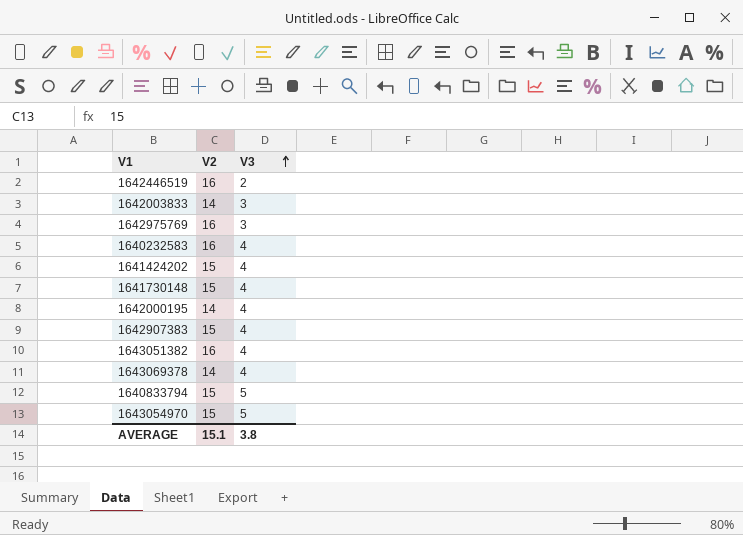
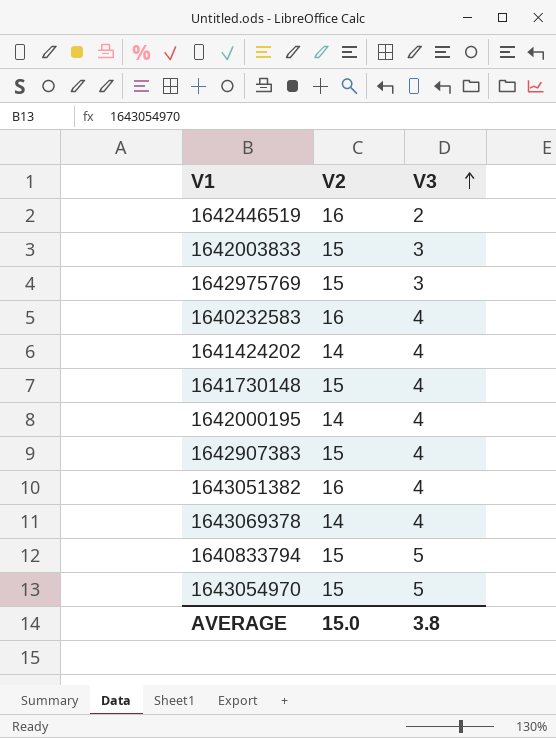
1642003833 | V2: 14 -> 15
1642975769 | V2: 16 -> 15
1641424202 | V2: 15 -> 14
AVERAGE | V2: 15.1 -> 15.0

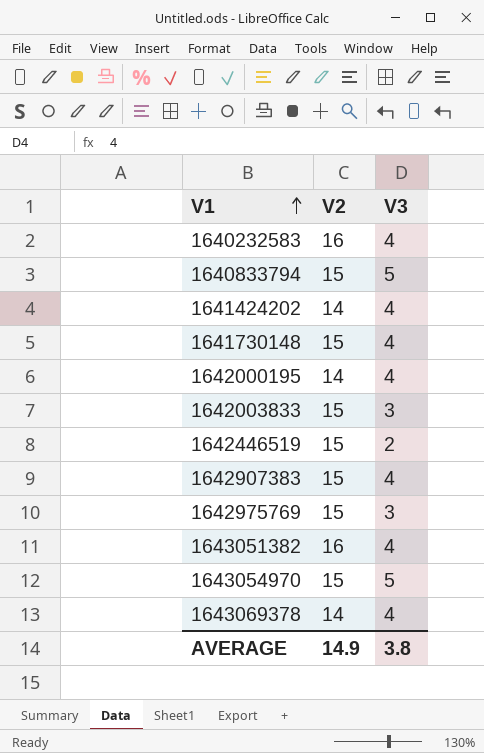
row order: V3 ascending -> V1 ascending
1642446519 | V2: 16 -> 15
AVERAGE | V2: 15.0 -> 14.9

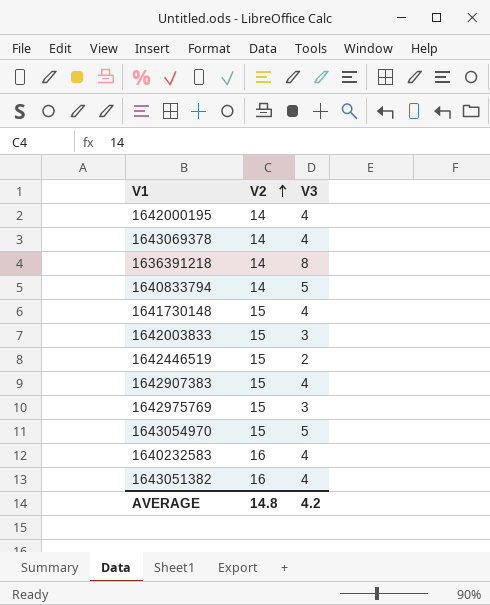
row order: V1 ascending -> V2 ascending
row 1641424202: 14 | 4 -> none
row 1636391218: none -> 14 | 8
1640833794 | V2: 15 -> 14
AVERAGE | V2: 14.9 -> 14.8
AVERAGE | V3: 3.8 -> 4.2

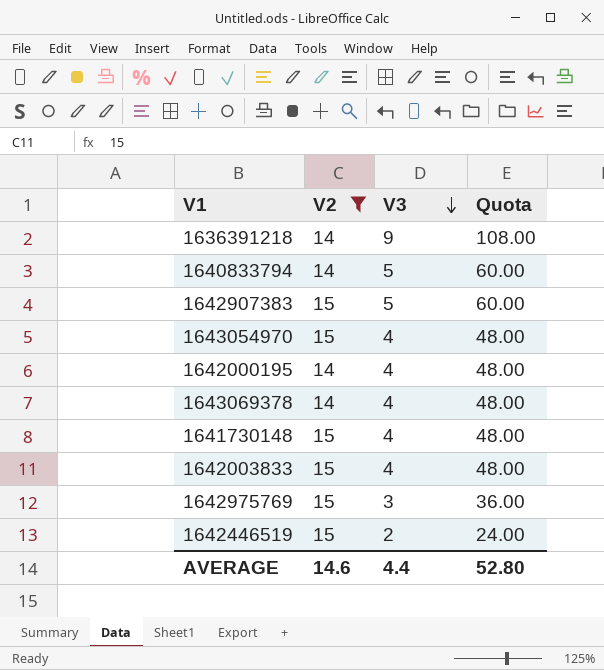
filter: none -> V2 != 16
row order: V2 ascending -> V3 descending
column Quota | formula: none -> [V3] * 12
1636391218 | V3: 8 -> 9
1642907383 | V3: 4 -> 5
1643054970 | V3: 5 -> 4
1642003833 | V3: 3 -> 4
AVERAGE | V2: 14.8 -> 14.6
AVERAGE | V3: 4.2 -> 4.4

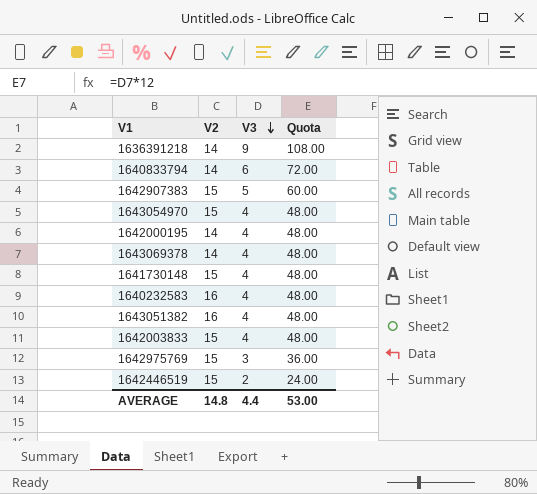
filter: V2 != 16 -> none
1640833794 | V3: 5 -> 6
1640833794 | Quota: 60.00 -> 72.00
AVERAGE | V2: 14.6 -> 14.8
AVERAGE | Quota: 52.80 -> 53.00

